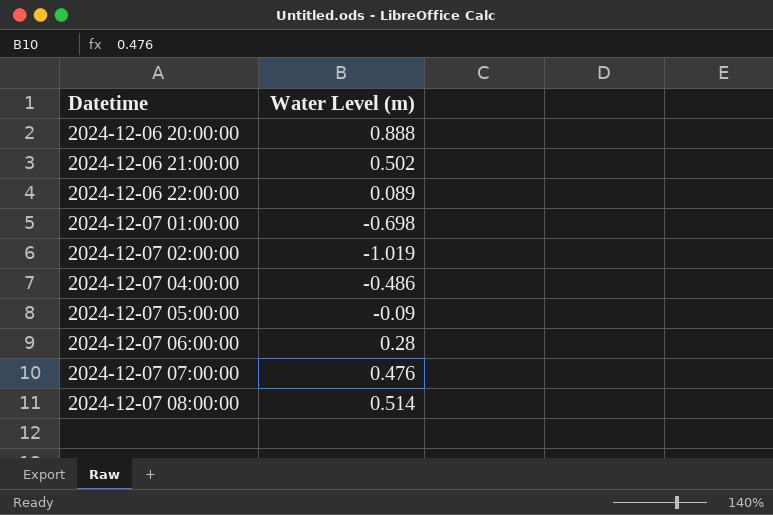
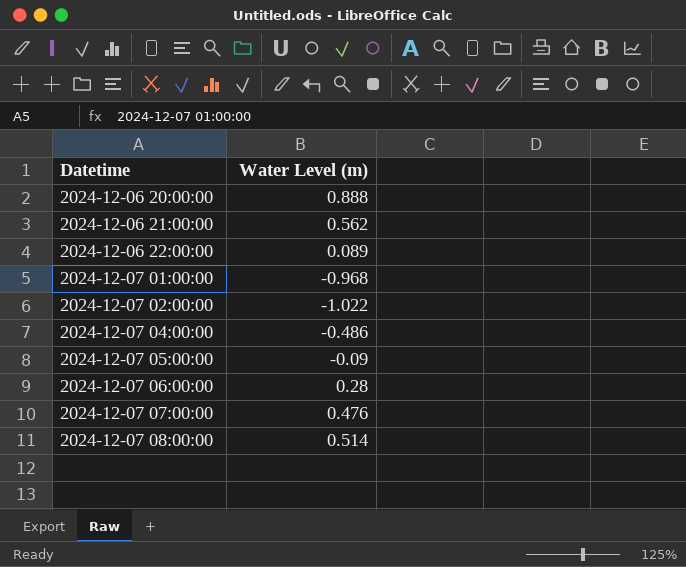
2024-12-06 21:00:00 | Water Level (m): 0.502 -> 0.562
2024-12-07 01:00:00 | Water Level (m): -0.698 -> -0.968
2024-12-07 02:00:00 | Water Level (m): -1.019 -> -1.022

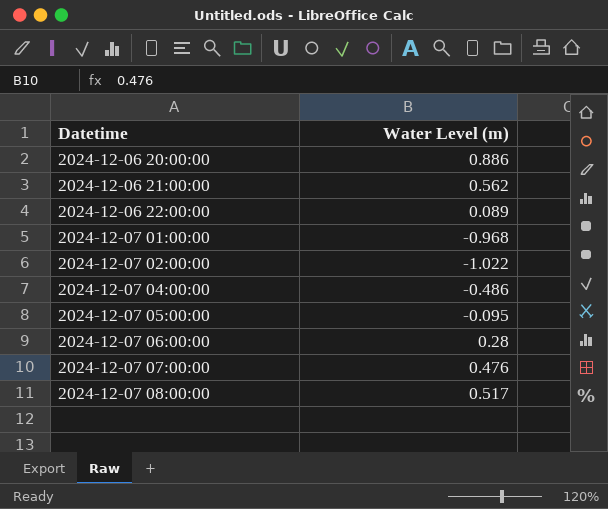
2024-12-06 20:00:00 | Water Level (m): 0.888 -> 0.886
2024-12-07 05:00:00 | Water Level (m): -0.09 -> -0.095
2024-12-07 08:00:00 | Water Level (m): 0.514 -> 0.517

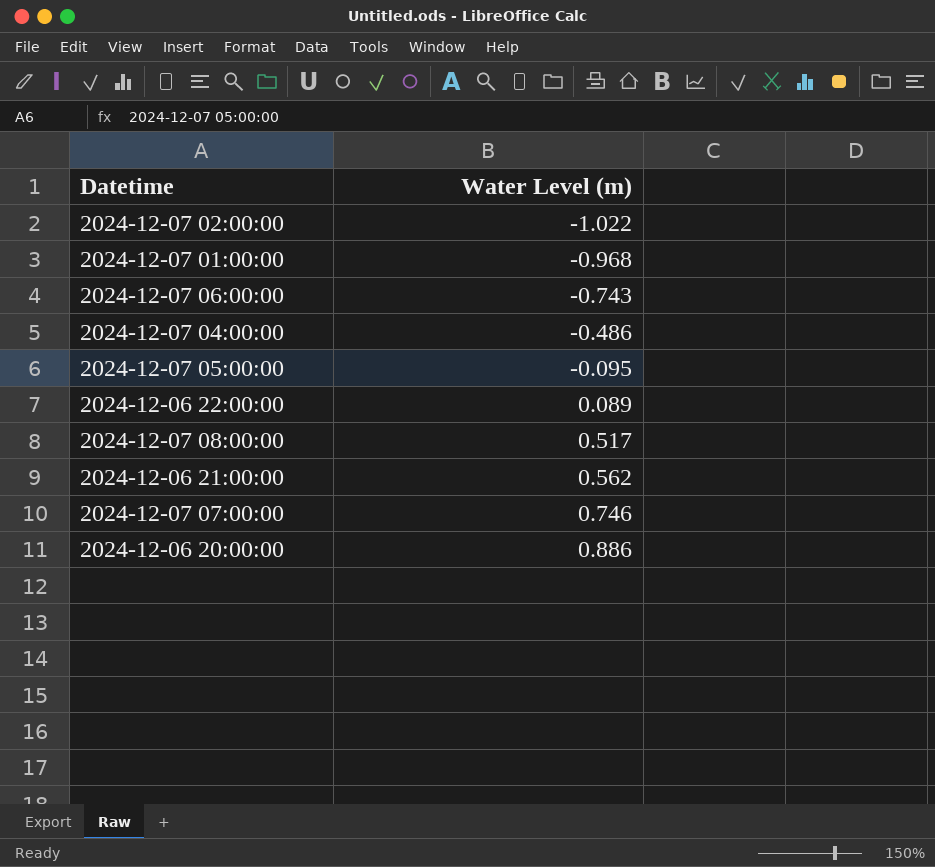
row order: Datetime ascending -> Water Level (m) ascending
2024-12-07 06:00:00 | Water Level (m): 0.28 -> -0.743
2024-12-07 07:00:00 | Water Level (m): 0.476 -> 0.746

